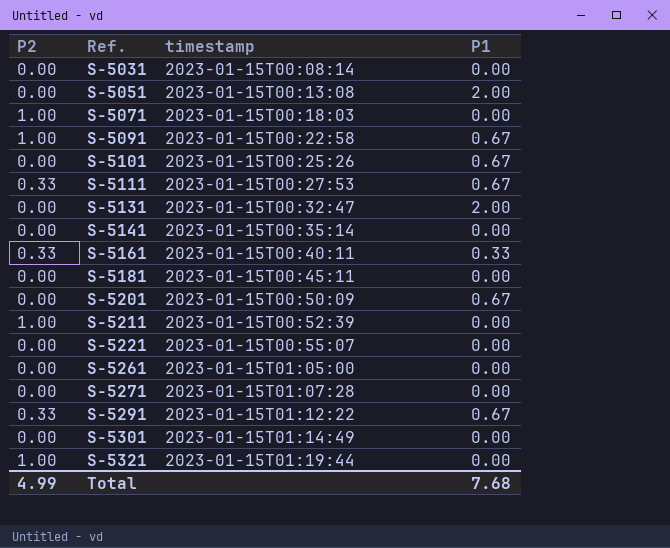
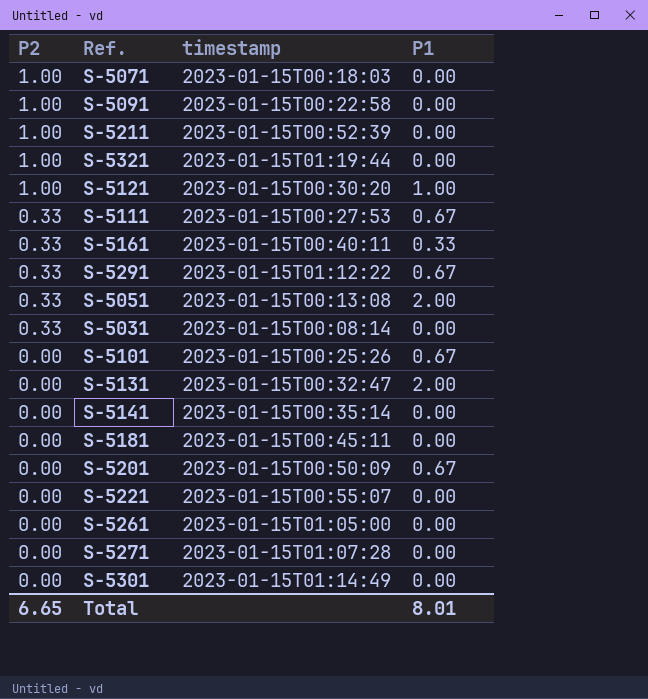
row order: Ref. ascending -> P2 descending
S-5091 | P1: 0.67 -> 0.00
row S-5121: none -> 1.00 | 2023-01-15T00:30:20 | 1.00
S-5051 | P2: 0.00 -> 0.33
S-5031 | P2: 0.00 -> 0.33
Total | P2: 4.99 -> 6.65
Total | P1: 7.68 -> 8.01

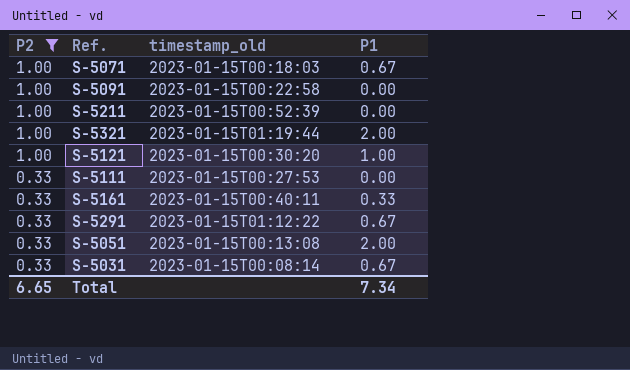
filter: none -> P2 != 0.00
column name: timestamp -> timestamp_old
S-5071 | P1: 0.00 -> 0.67
S-5321 | P1: 0.00 -> 2.00
S-5111 | P1: 0.67 -> 0.00
S-5031 | P1: 0.00 -> 0.67
Total | P1: 8.01 -> 7.34

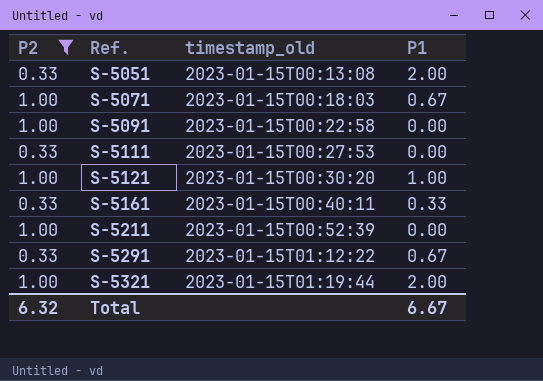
row order: P2 descending -> Ref. ascending
row S-5031: 0.33 | 2023-01-15T00:08:14 | 0.67 -> none
Total | P2: 6.65 -> 6.32
Total | P1: 7.34 -> 6.67

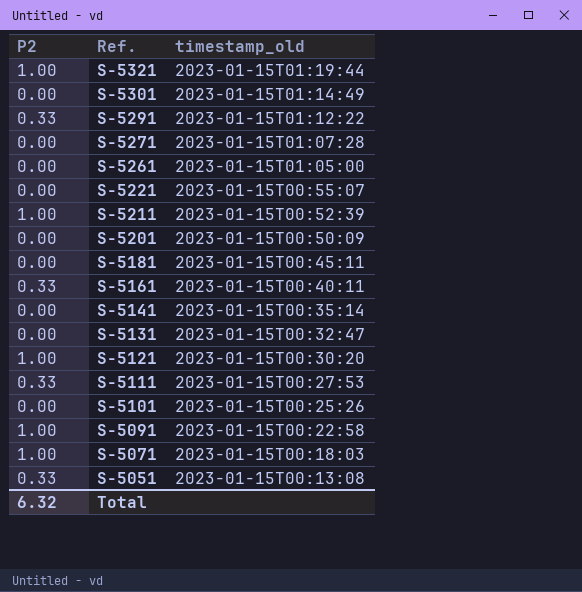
filter: P2 != 0.00 -> none
row order: Ref. ascending -> Ref. descending
column P1 | position: 4 -> none

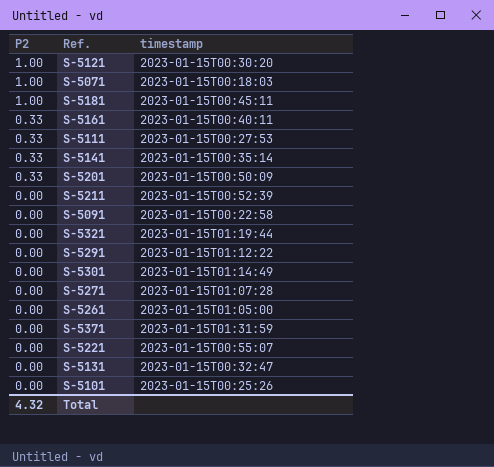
row order: Ref. descending -> P2 descending
column name: timestamp_old -> timestamp
row S-5051: 0.33 | 2023-01-15T00:13:08 -> none
S-5181 | P2: 0.00 -> 1.00
S-5141 | P2: 0.00 -> 0.33
S-5201 | P2: 0.00 -> 0.33
S-5211 | P2: 1.00 -> 0.00
S-5091 | P2: 1.00 -> 0.00
S-5321 | P2: 1.00 -> 0.00
S-5291 | P2: 0.33 -> 0.00
row S-5371: none -> 0.00 | 2023-01-15T01:31:59
Total | P2: 6.32 -> 4.32

